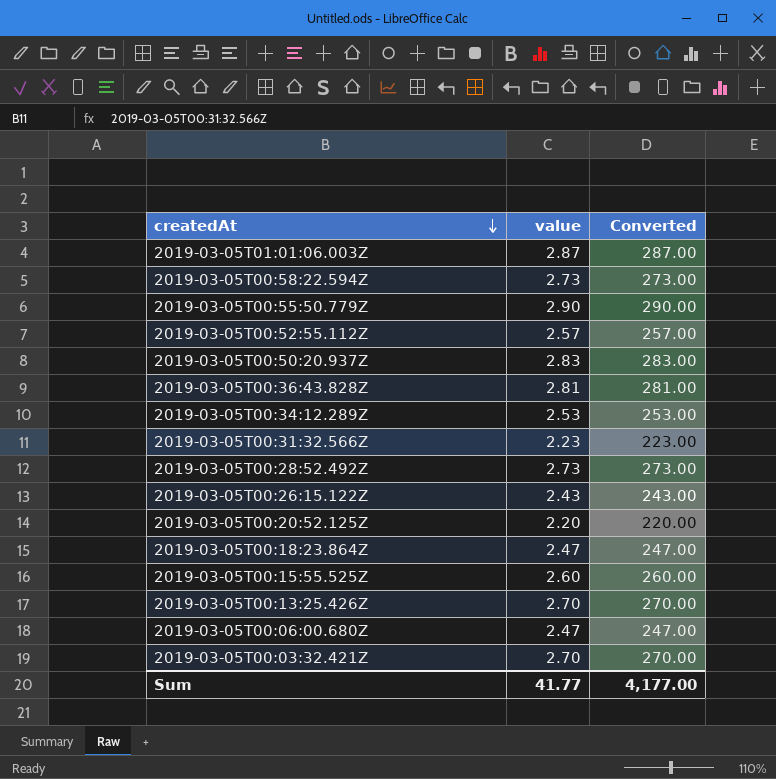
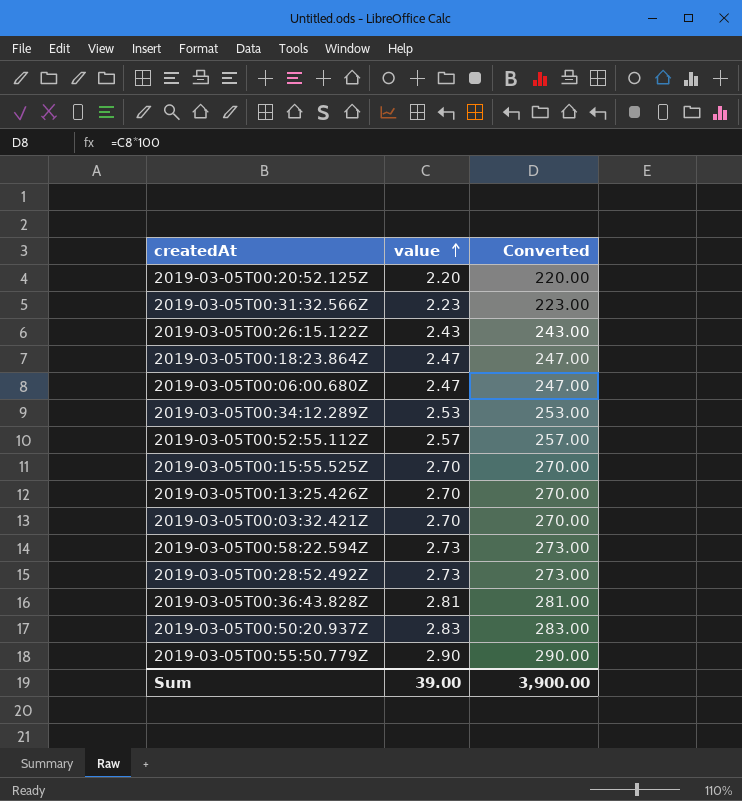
row order: createdAt descending -> value ascending
row 2019-03-05T01:01:06.003Z: 2.87 | 287.00 -> none
2019-03-05T00:15:55.525Z | value: 2.60 -> 2.70
2019-03-05T00:15:55.525Z | Converted: 260.00 -> 270.00
Sum | value: 41.77 -> 39.00
Sum | Converted: 4,177.00 -> 3,900.00

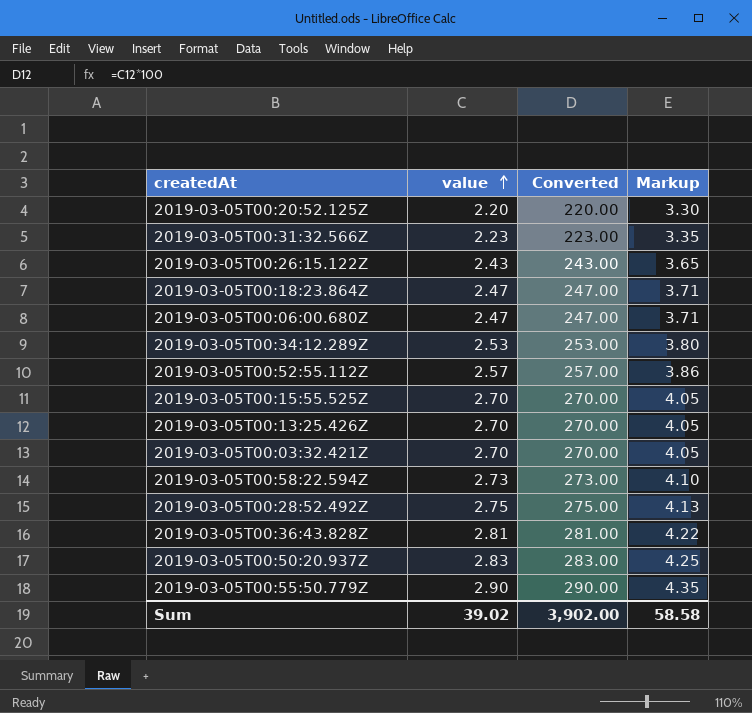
column Markup | formula: none -> [value] * 1.5
2019-03-05T00:28:52.492Z | value: 2.73 -> 2.75
2019-03-05T00:28:52.492Z | Converted: 273.00 -> 275.00
Sum | value: 39.00 -> 39.02
Sum | Converted: 3,900.00 -> 3,902.00

